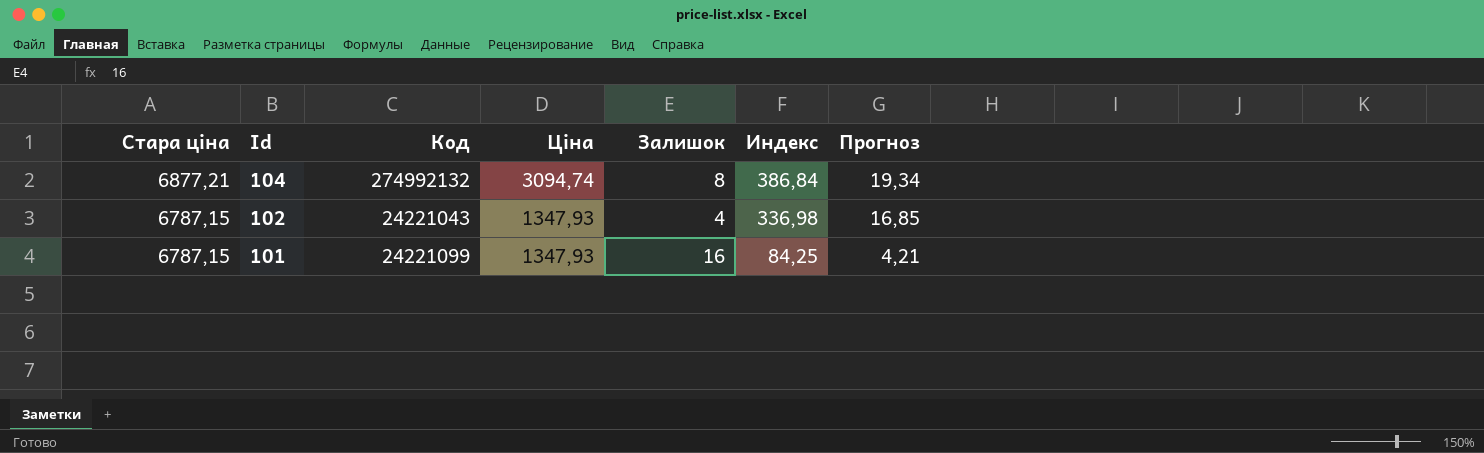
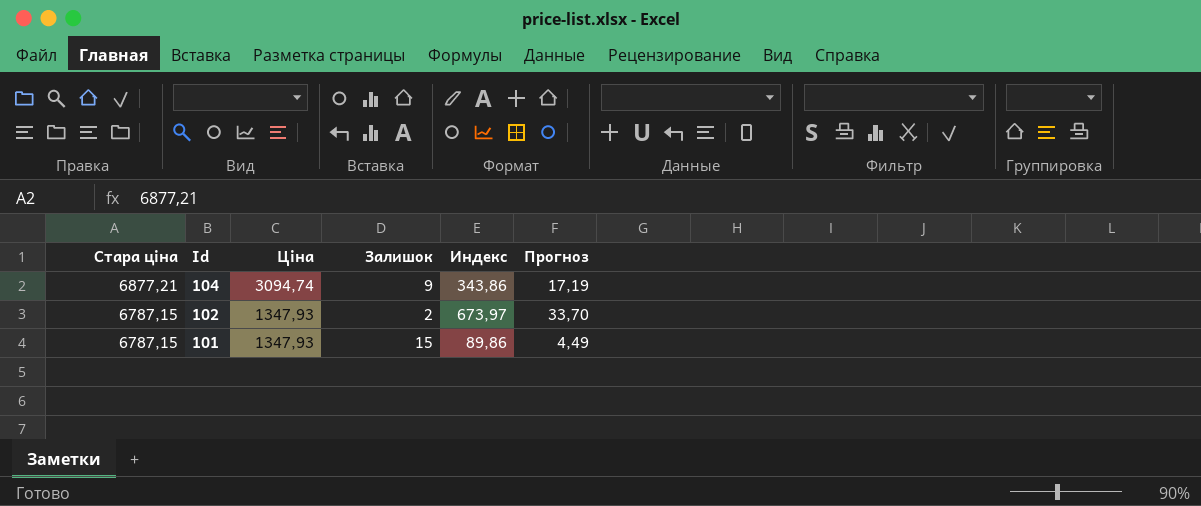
column Код | position: 3 -> none
104 | Залишок: 8 -> 9
104 | Индекс: 386,84 -> 343,86
104 | Прогноз: 19,34 -> 17,19
102 | Залишок: 4 -> 2
102 | Индекс: 336,98 -> 673,97
102 | Прогноз: 16,85 -> 33,70
101 | Залишок: 16 -> 15
101 | Индекс: 84,25 -> 89,86
101 | Прогноз: 4,21 -> 4,49

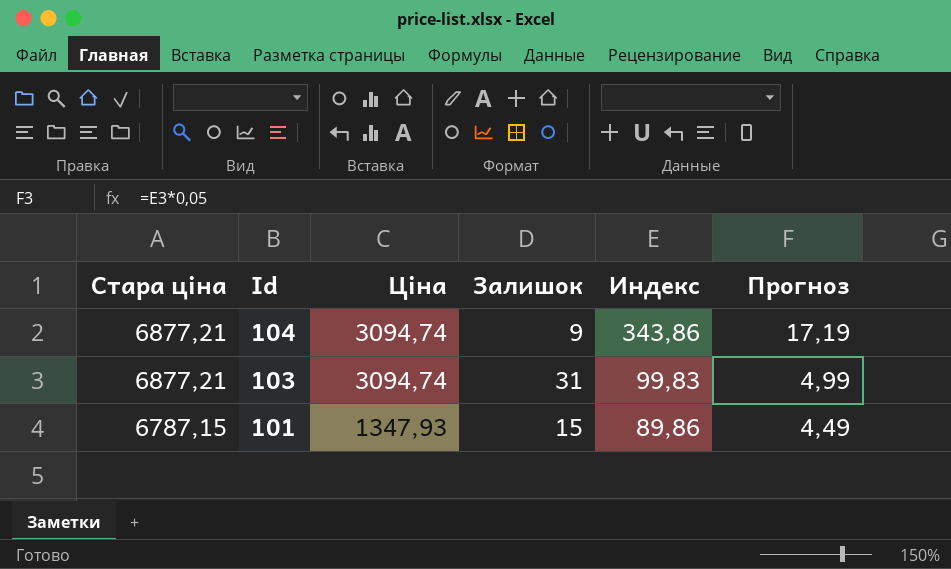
row 102: 6787,15 | 1347,93 | 2 | 673,97 | 33,70 -> none
row 103: none -> 6877,21 | 3094,74 | 31 | 99,83 | 4,99

